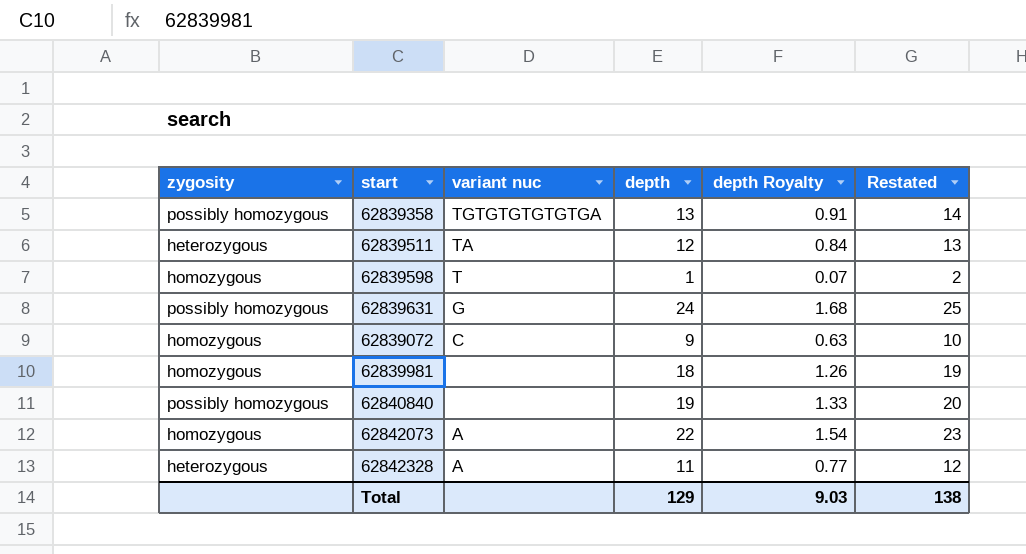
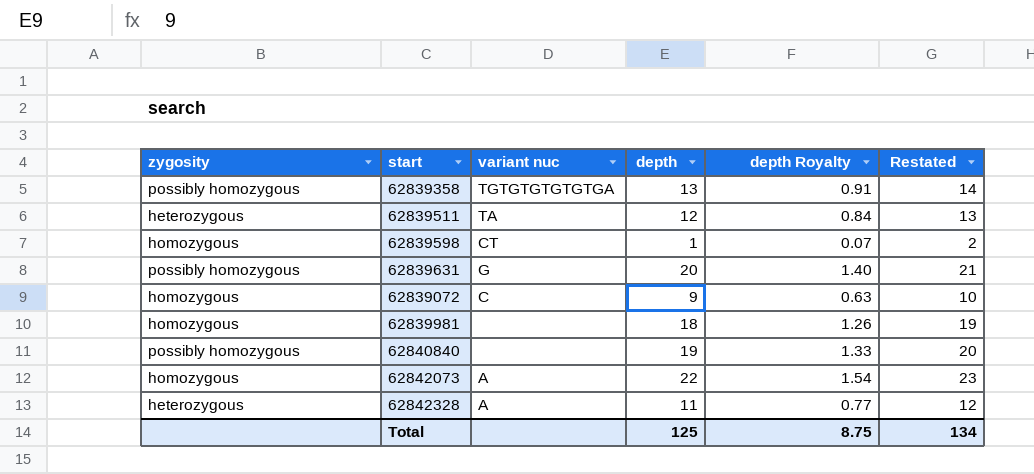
62839598 | variant nuc: T -> CT
62839631 | depth: 24 -> 20
62839631 | depth Royalty: 1.68 -> 1.40
62839631 | Restated: 25 -> 21
Total | depth: 129 -> 125
Total | depth Royalty: 9.03 -> 8.75
Total | Restated: 138 -> 134

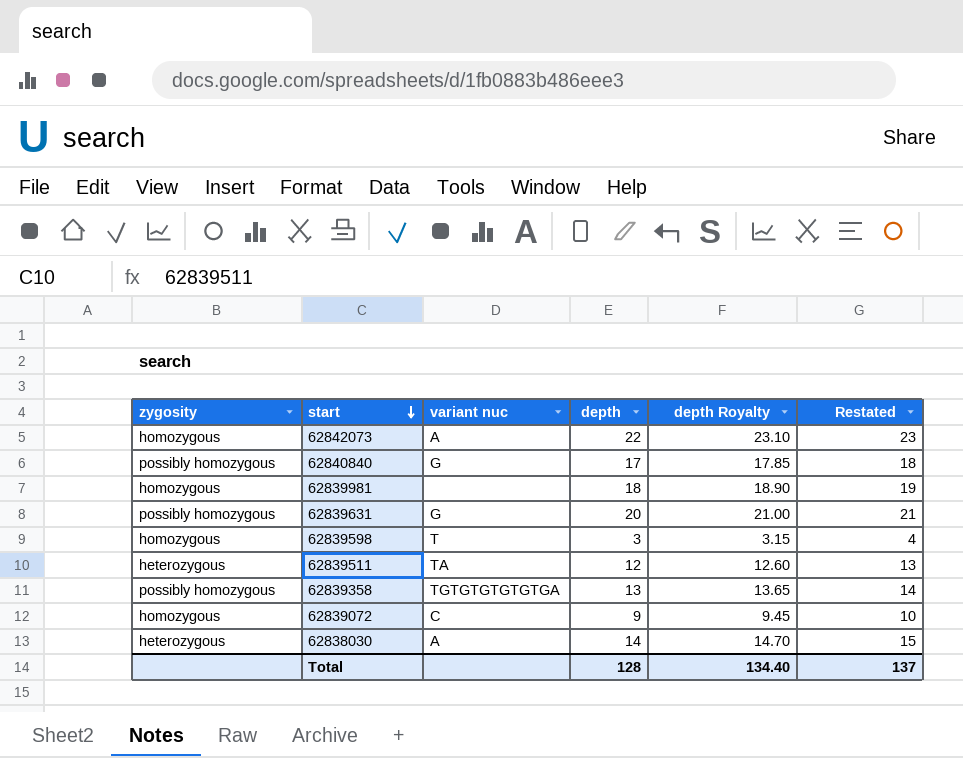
row order: none -> start descending
column depth Royalty | formula: [depth] * 0.07 -> [depth] * 1.05
row 62842328: heterozygous | A | 11 | 0.77 | 12 -> none
62840840 | variant nuc: none -> G
62840840 | depth: 19 -> 17
62840840 | Restated: 20 -> 18
62839598 | variant nuc: CT -> T
62839598 | depth: 1 -> 3
62839598 | Restated: 2 -> 4
row 62838030: none -> heterozygous | A | 14 | 14.70 | 15
Total | depth: 125 -> 128
Total | depth Royalty: 8.75 -> 134.40
Total | Restated: 134 -> 137

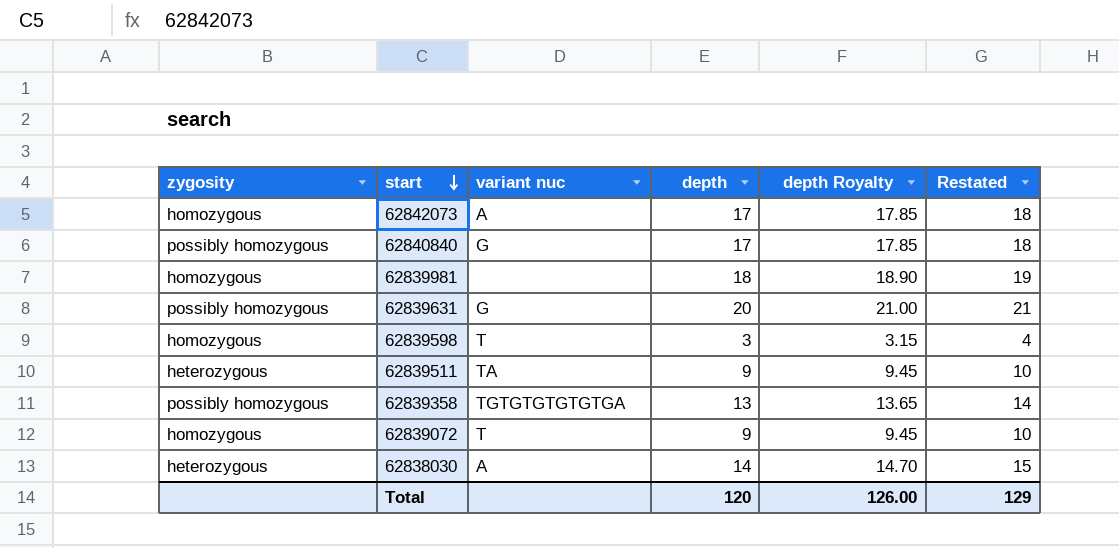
62842073 | depth: 22 -> 17
62842073 | depth Royalty: 23.10 -> 17.85
62842073 | Restated: 23 -> 18
62839511 | depth: 12 -> 9
62839511 | depth Royalty: 12.60 -> 9.45
62839511 | Restated: 13 -> 10
62839072 | variant nuc: C -> T
Total | depth: 128 -> 120
Total | depth Royalty: 134.40 -> 126.00
Total | Restated: 137 -> 129

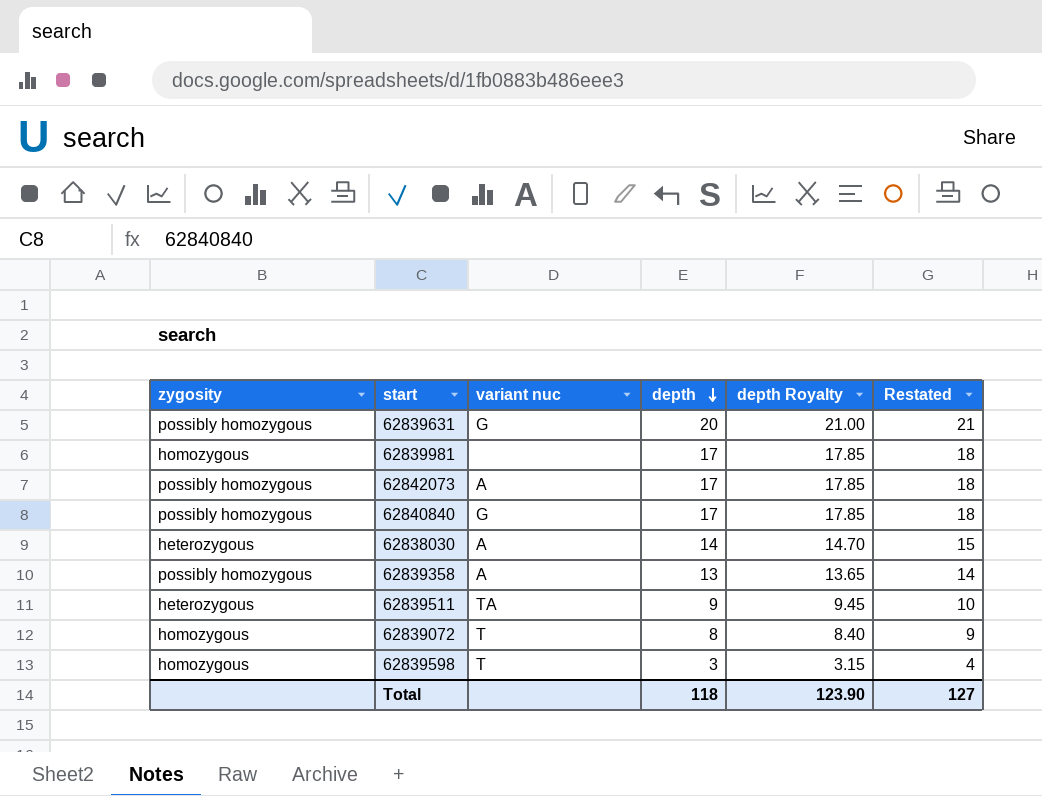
row order: start descending -> depth descending
62839981 | depth: 18 -> 17
62839981 | depth Royalty: 18.90 -> 17.85
62839981 | Restated: 19 -> 18
62842073 | zygosity: homozygous -> possibly homozygous
62839358 | variant nuc: TGTGTGTGTGTGA -> A
62839072 | depth: 9 -> 8
62839072 | depth Royalty: 9.45 -> 8.40
62839072 | Restated: 10 -> 9
Total | depth: 120 -> 118
Total | depth Royalty: 126.00 -> 123.90
Total | Restated: 129 -> 127

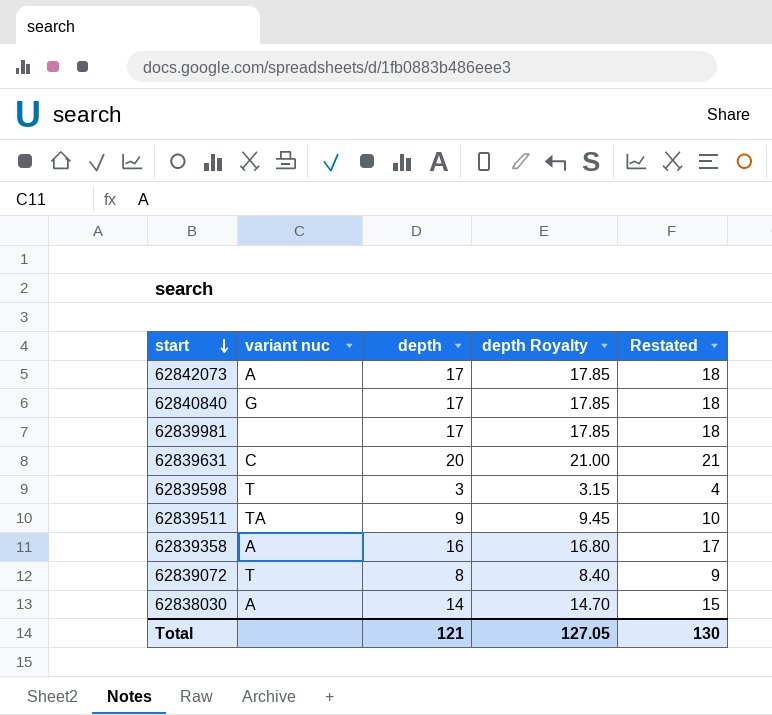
row order: depth descending -> start descending
column zygosity | position: 1 -> none
62839631 | variant nuc: G -> C
62839358 | depth: 13 -> 16
62839358 | depth Royalty: 13.65 -> 16.80
62839358 | Restated: 14 -> 17
Total | depth: 118 -> 121
Total | depth Royalty: 123.90 -> 127.05
Total | Restated: 127 -> 130

